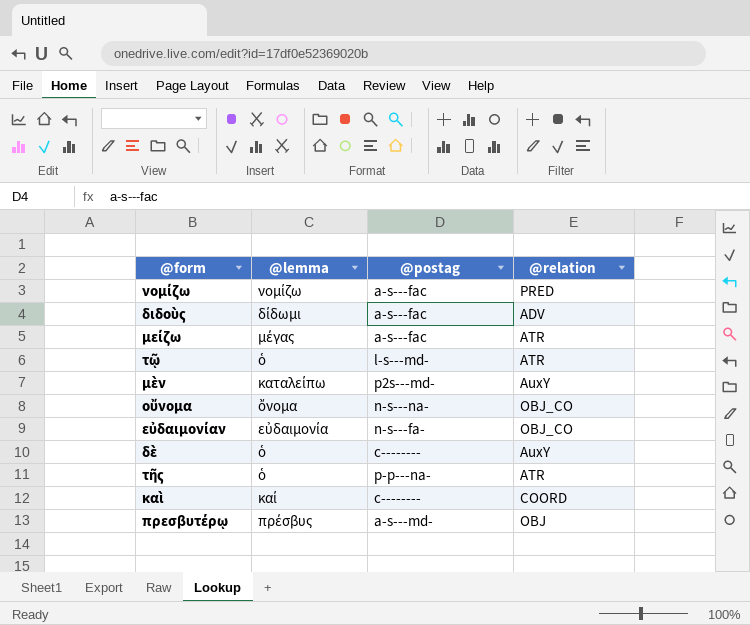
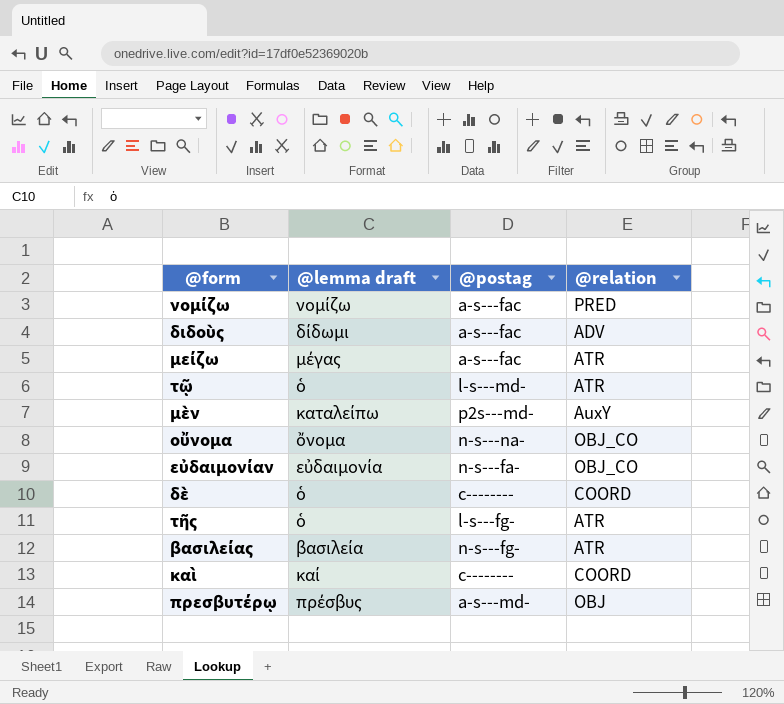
column name: @lemma -> @lemma draft
δὲ | @relation: AuxY -> COORD
τῆς | @postag: p-p---na- -> l-s---fg-
row βασιλείας: none -> βασιλεία | n-s---fg- | ATR

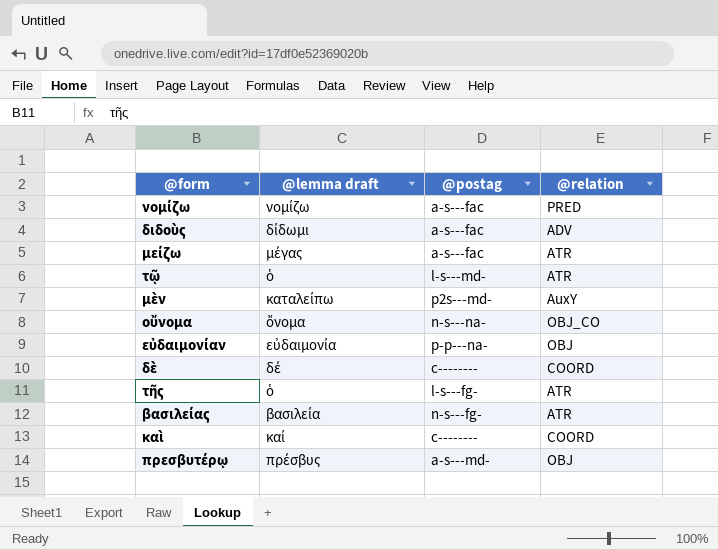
εὐδαιμονίαν | @postag: n-s---fa- -> p-p---na-
εὐδαιμονίαν | @relation: OBJ_CO -> OBJ
δὲ | @lemma draft: ὁ -> δέ

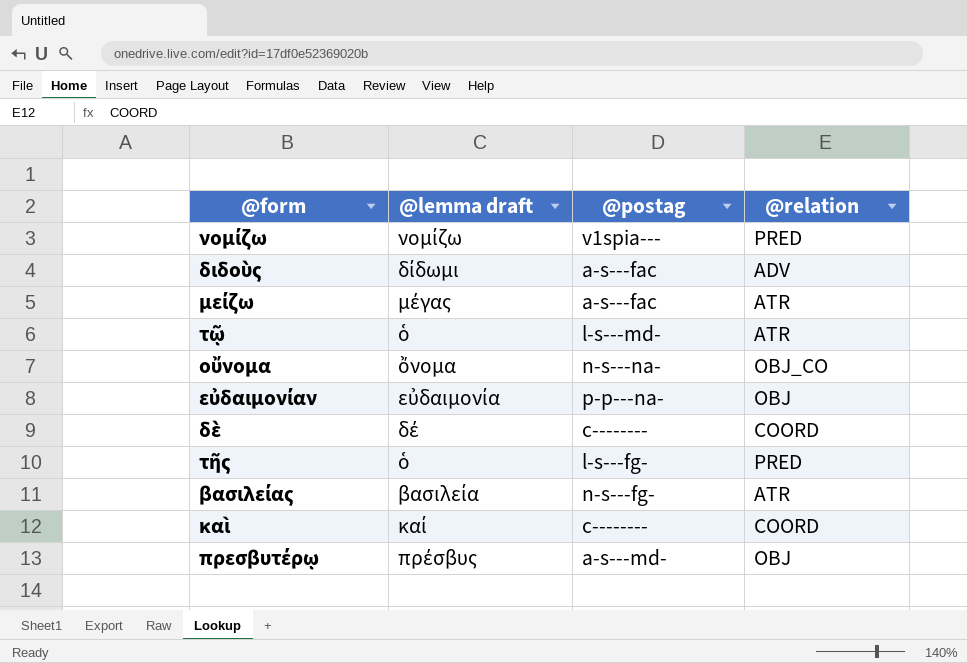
row μὲν: καταλείπω | p2s---md- | AuxY -> none
νομίζω | @postag: a-s---fac -> v1spia---
τῆς | @relation: ATR -> PRED

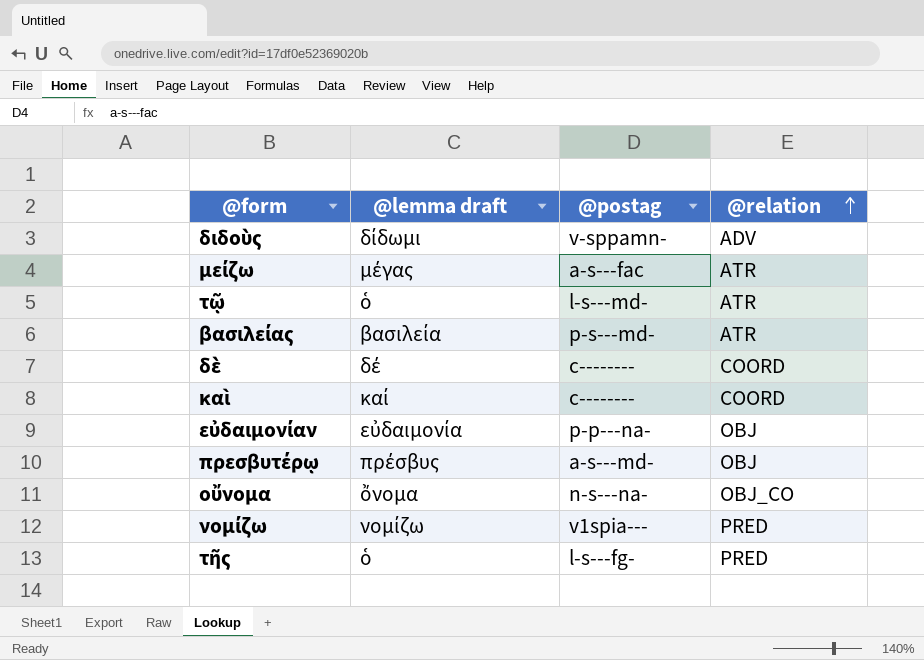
row order: none -> @relation ascending
διδοὺς | @postag: a-s---fac -> v-sppamn-
βασιλείας | @postag: n-s---fg- -> p-s---md-

